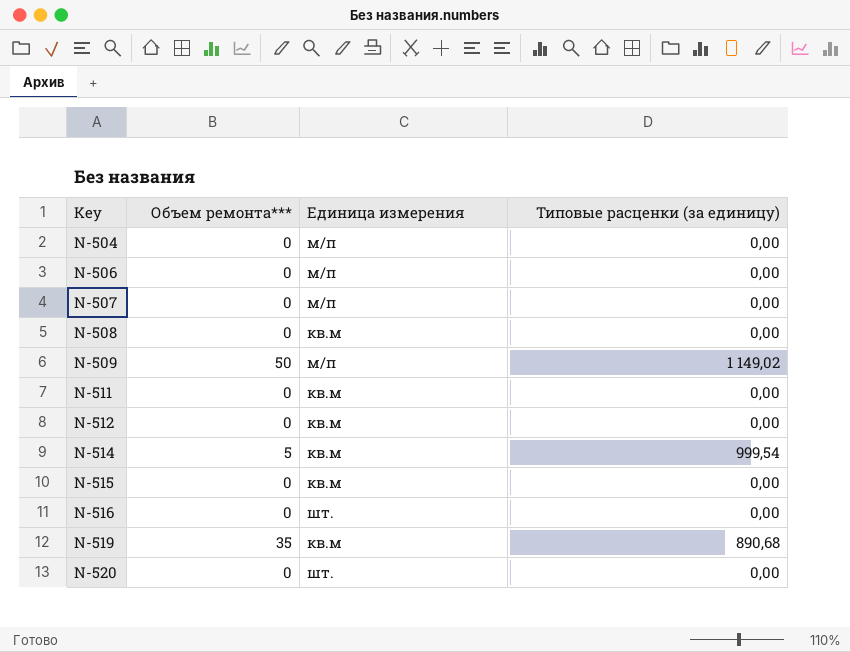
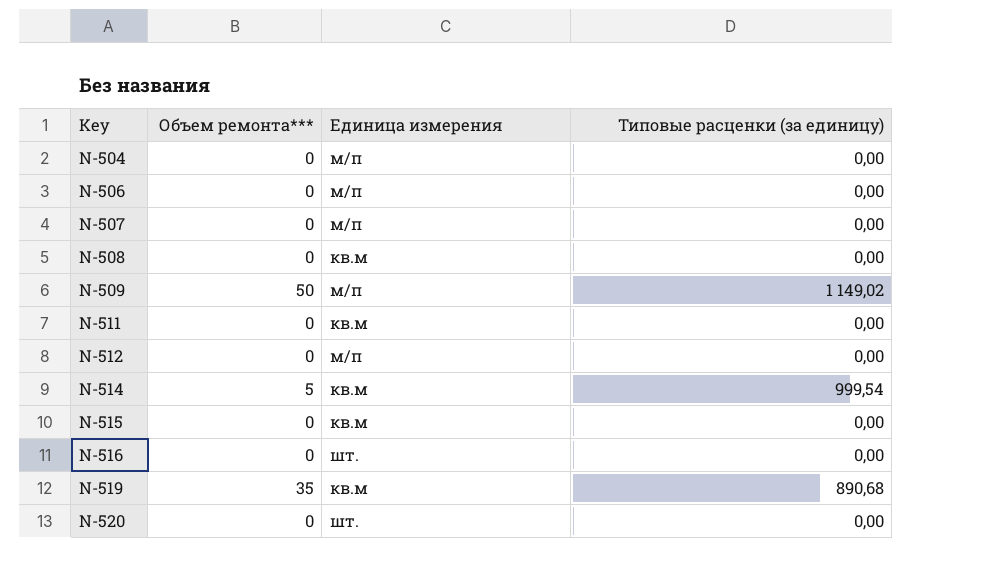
N-512 | Единица измерения: кв.м -> м/п

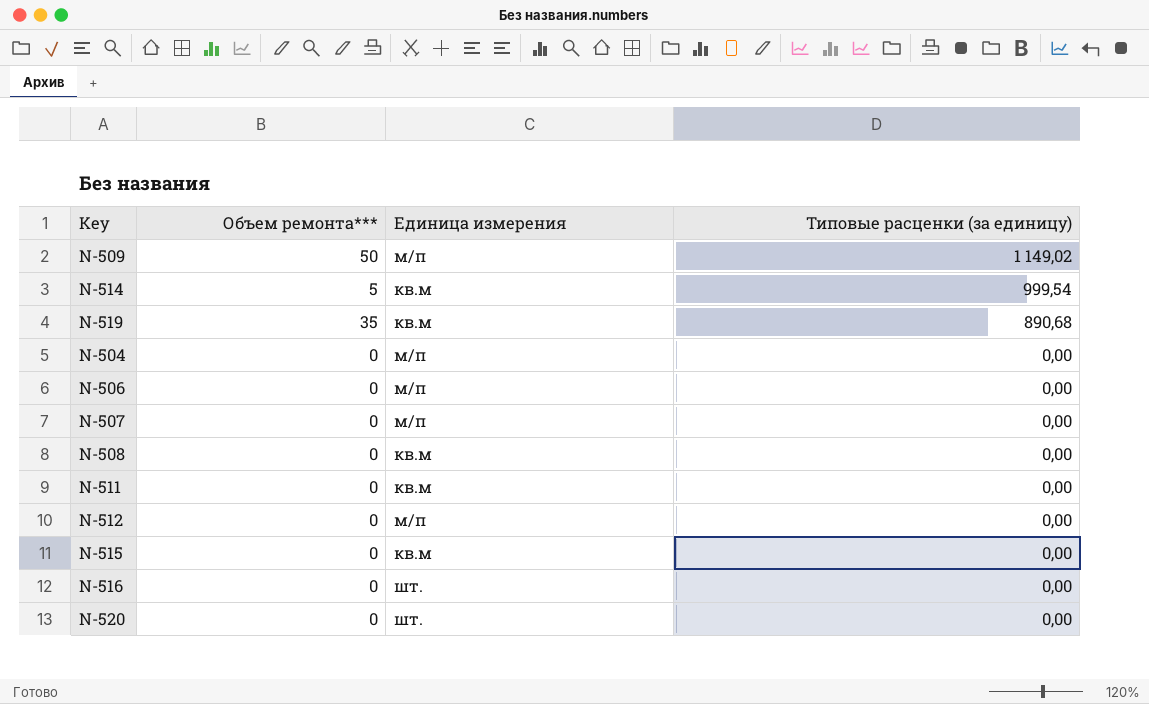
row order: Key ascending -> Типовые расценки (за единицу) descending

